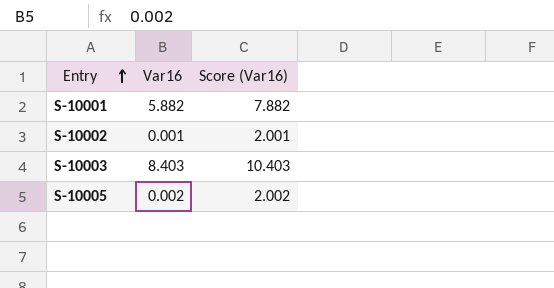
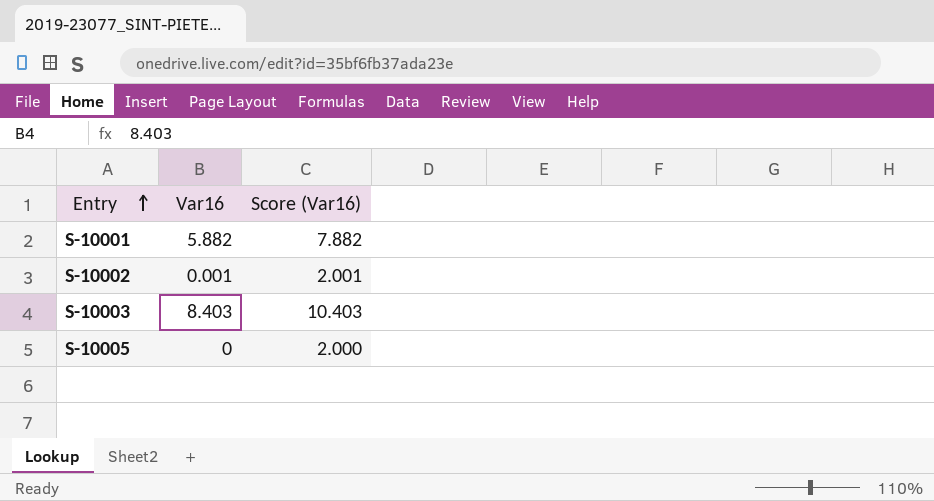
S-10005 | Var16: 0.002 -> 0
S-10005 | Score (Var16): 2.002 -> 2.000

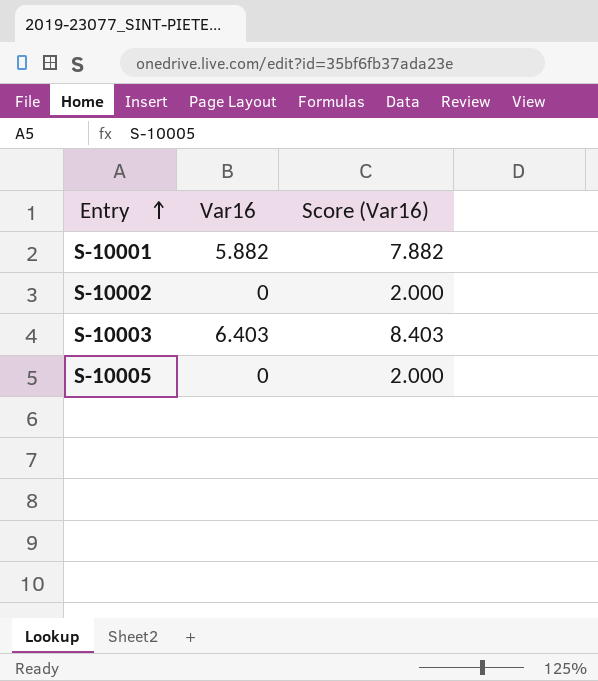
S-10002 | Var16: 0.001 -> 0
S-10002 | Score (Var16): 2.001 -> 2.000
S-10003 | Var16: 8.403 -> 6.403
S-10003 | Score (Var16): 10.403 -> 8.403

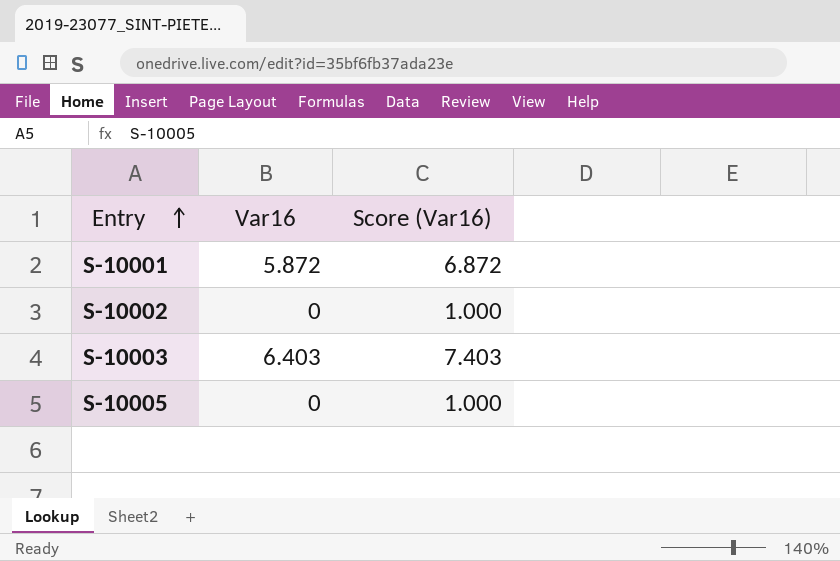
column Score (Var16) | formula: [Var16] + 2 -> [Var16] + 1
S-10001 | Var16: 5.882 -> 5.872

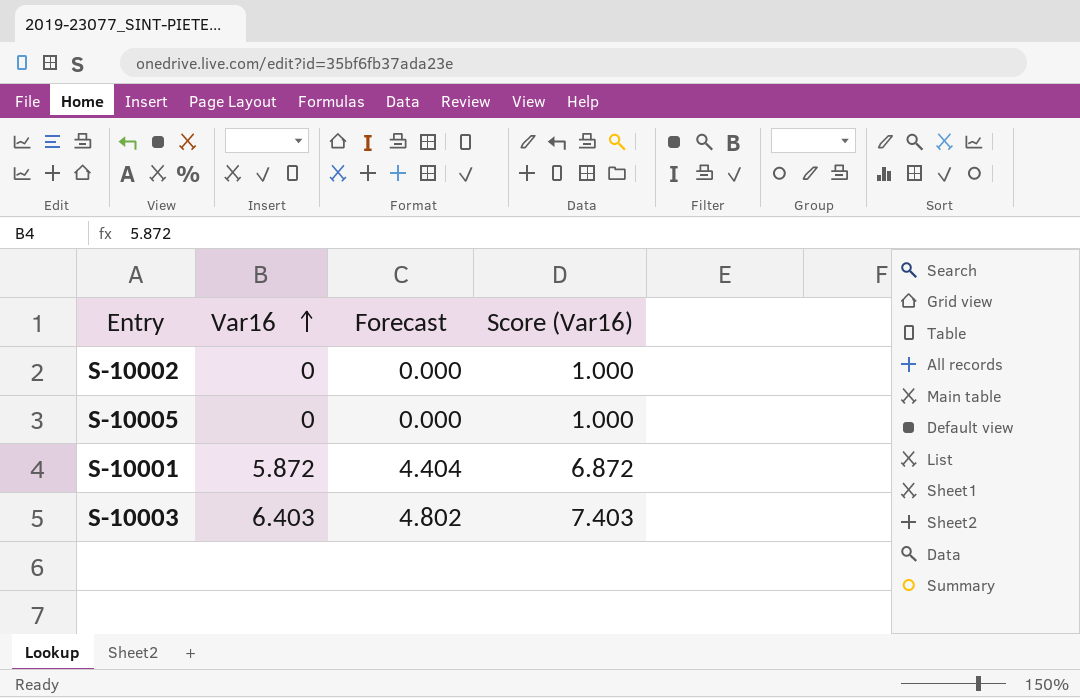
row order: Entry ascending -> Var16 ascending
column Forecast | formula: none -> [Var16] * 0.75

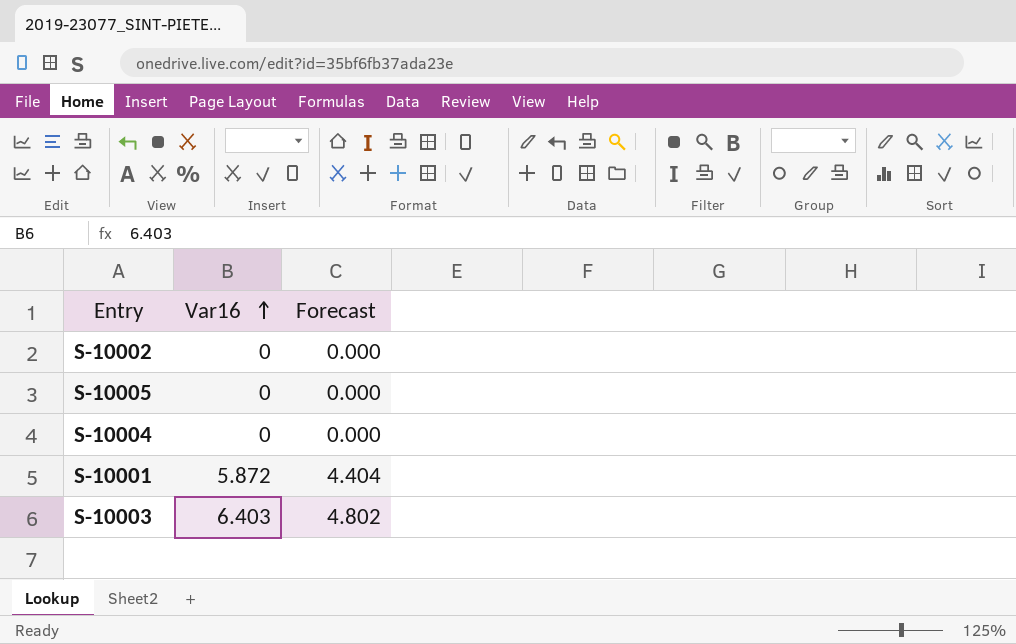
column Score (Var16) | formula: [Var16] + 1 -> none
row S-10004: none -> 0 | 0.000

